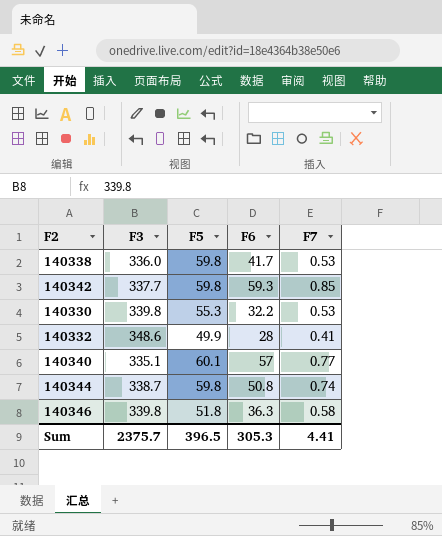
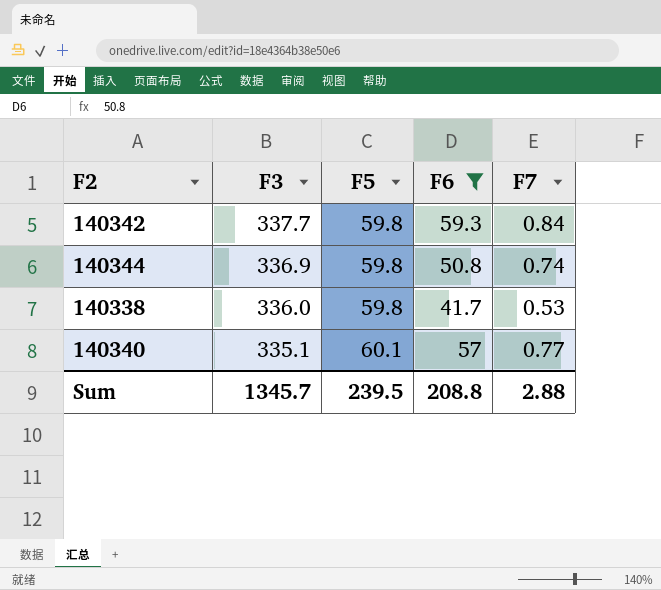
filter: none -> F6 >= 41.7
row order: none -> F3 descending
140342 | F7: 0.85 -> 0.84
140344 | F3: 338.7 -> 336.9
Sum | F3: 2375.7 -> 1345.7
Sum | F5: 396.5 -> 239.5
Sum | F6: 305.3 -> 208.8
Sum | F7: 4.41 -> 2.88

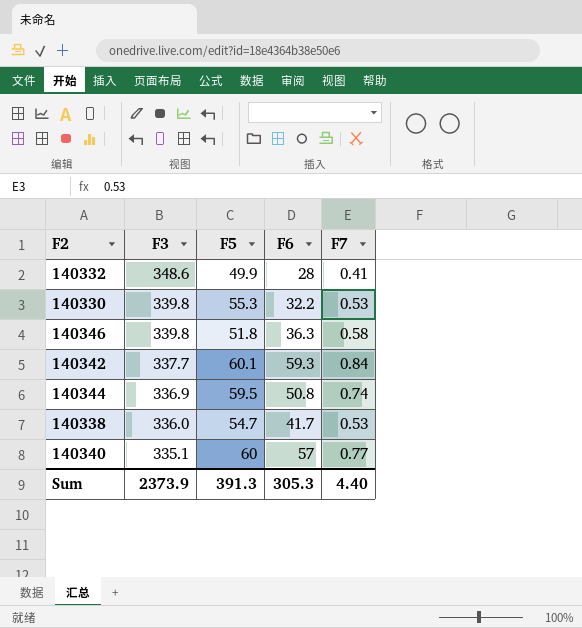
filter: F6 >= 41.7 -> none
140342 | F5: 59.8 -> 60.1
140344 | F5: 59.8 -> 59.5
140338 | F5: 59.8 -> 54.7
140340 | F5: 60.1 -> 60
Sum | F3: 1345.7 -> 2373.9
Sum | F5: 239.5 -> 391.3
Sum | F6: 208.8 -> 305.3
Sum | F7: 2.88 -> 4.40

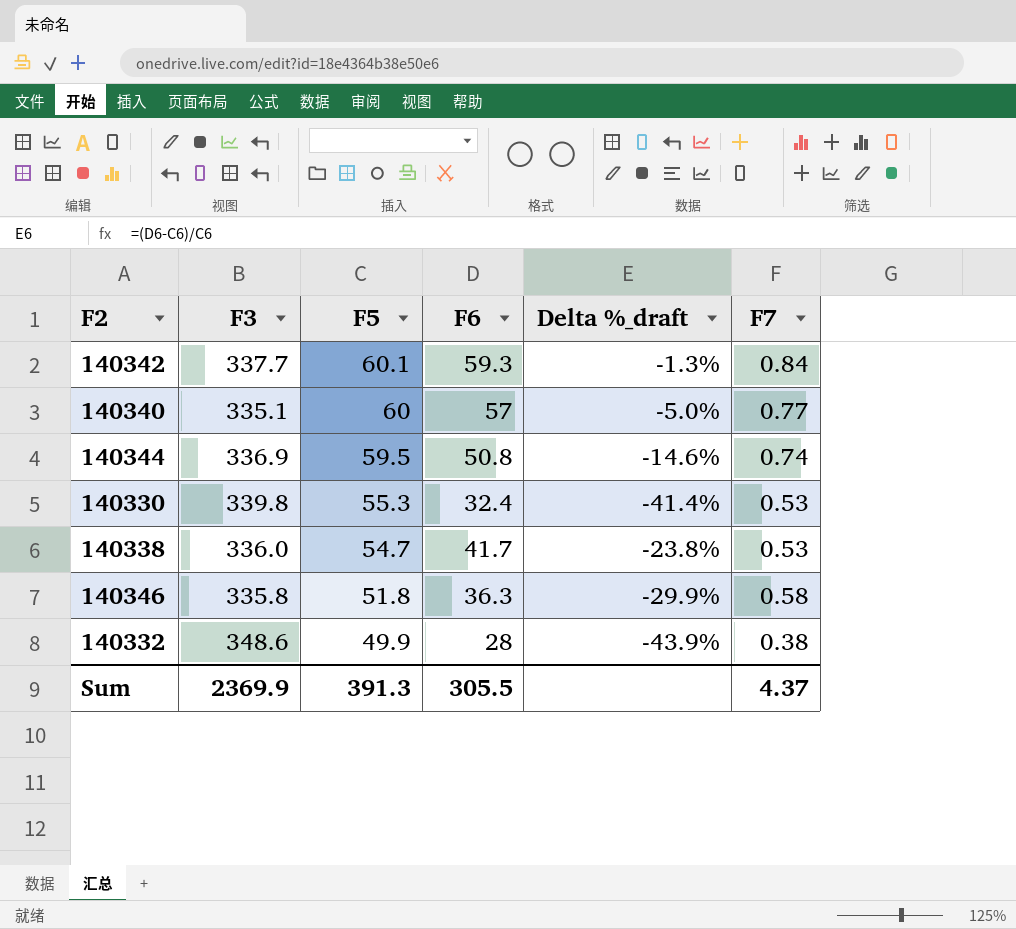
row order: F3 descending -> F5 descending
column Delta %_draft | formula: none -> ([F6] - [F5]) / [F5]
140330 | F6: 32.2 -> 32.4
140346 | F3: 339.8 -> 335.8
140332 | F7: 0.41 -> 0.38
Sum | F3: 2373.9 -> 2369.9
Sum | F6: 305.3 -> 305.5
Sum | F7: 4.40 -> 4.37

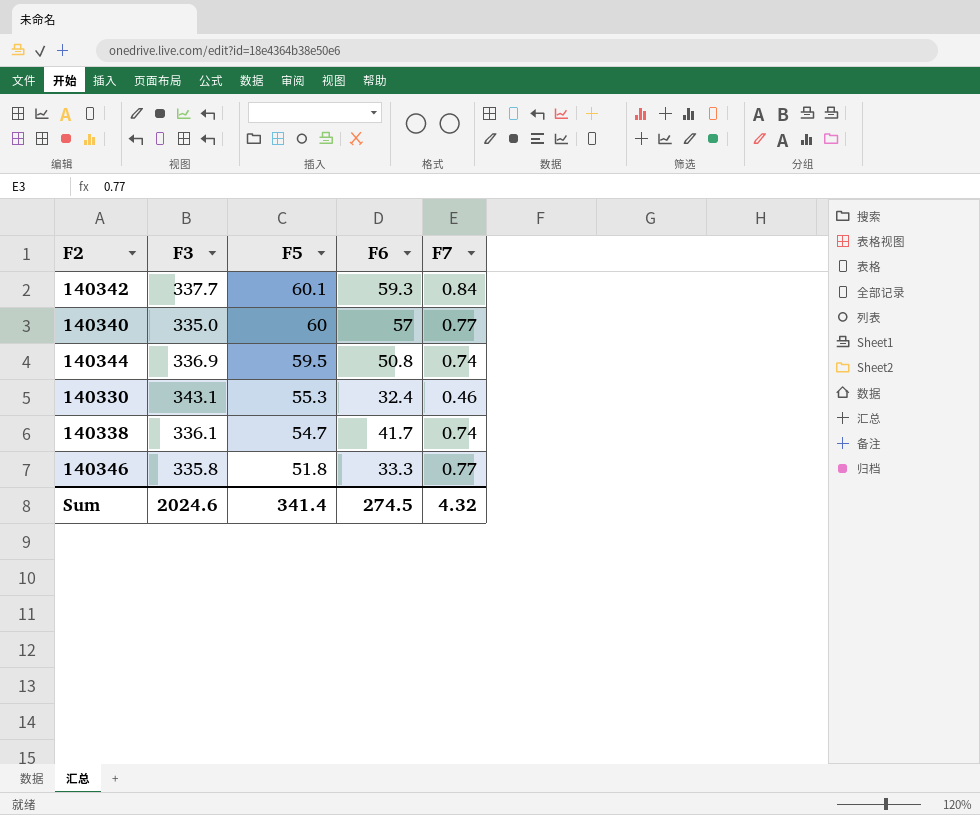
column Delta %_draft | formula: ([F6] - [F5]) / [F5] -> none
row 140332: 348.6 | 49.9 | 28 | -43.9% | 0.38 -> none
140340 | F3: 335.1 -> 335.0
140330 | F3: 339.8 -> 343.1
140330 | F7: 0.53 -> 0.46
140338 | F3: 336.0 -> 336.1
140338 | F7: 0.53 -> 0.74
140346 | F6: 36.3 -> 33.3
140346 | F7: 0.58 -> 0.77
Sum | F3: 2369.9 -> 2024.6
Sum | F5: 391.3 -> 341.4
Sum | F6: 305.5 -> 274.5
Sum | F7: 4.37 -> 4.32

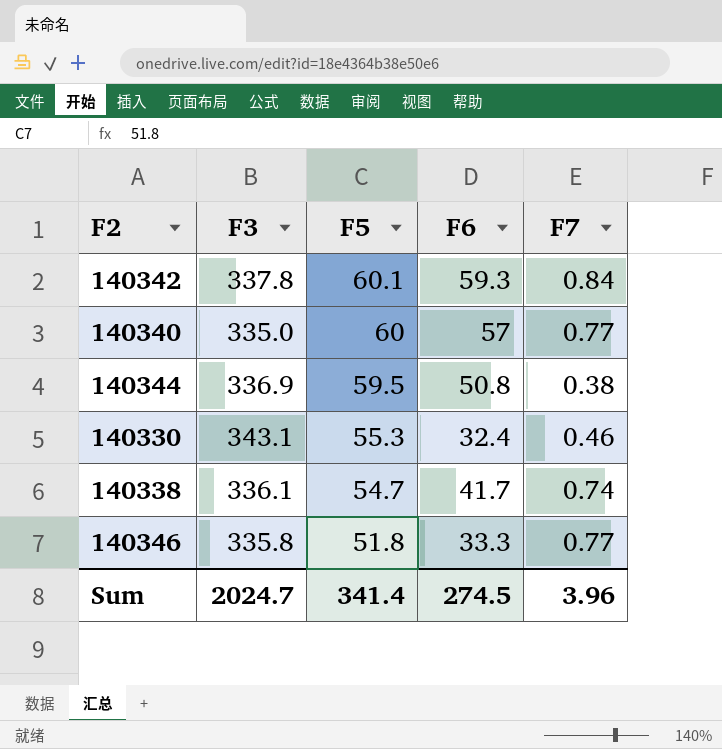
140342 | F3: 337.7 -> 337.8
140344 | F7: 0.74 -> 0.38
Sum | F3: 2024.6 -> 2024.7
Sum | F7: 4.32 -> 3.96

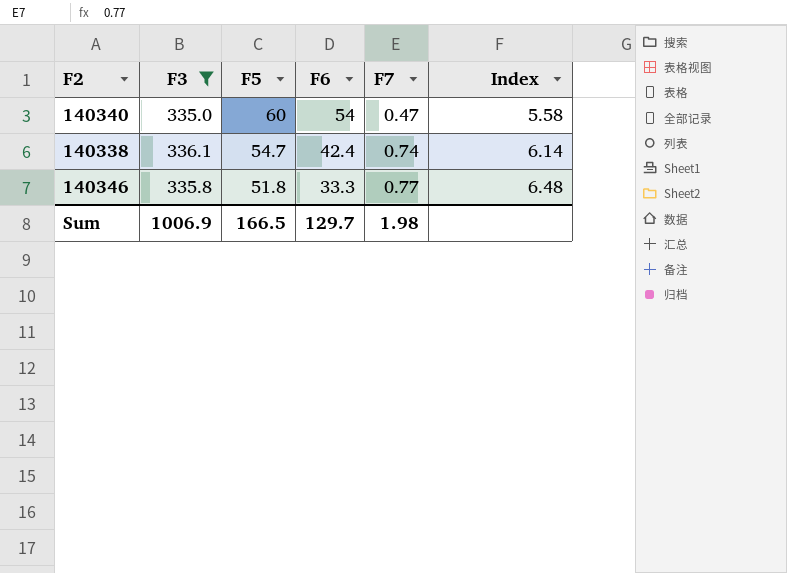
filter: none -> F3 <= 336.1
column Index | formula: none -> [F3] / [F5]
140340 | F6: 57 -> 54
140340 | F7: 0.77 -> 0.47
140338 | F6: 41.7 -> 42.4
Sum | F3: 2024.7 -> 1006.9
Sum | F5: 341.4 -> 166.5
Sum | F6: 274.5 -> 129.7
Sum | F7: 3.96 -> 1.98

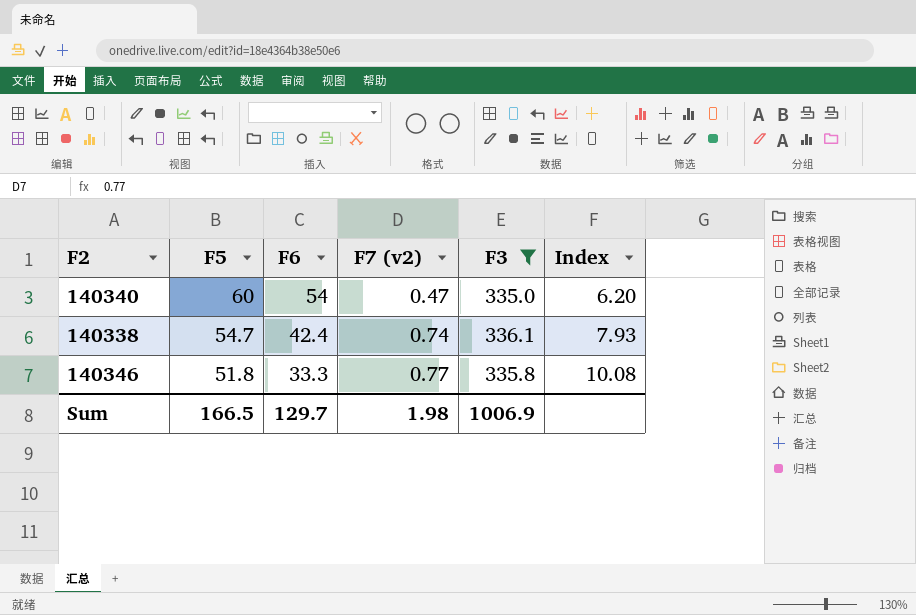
column name: F7 -> F7 (v2)
column F3 | position: 2 -> 5
column Index | formula: [F3] / [F5] -> [F3] / [F6]

